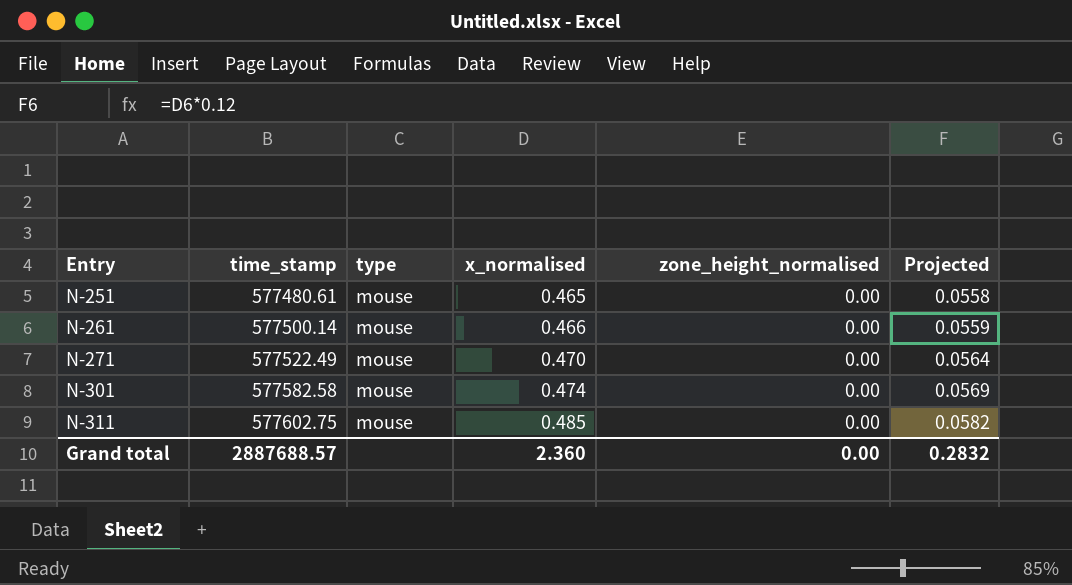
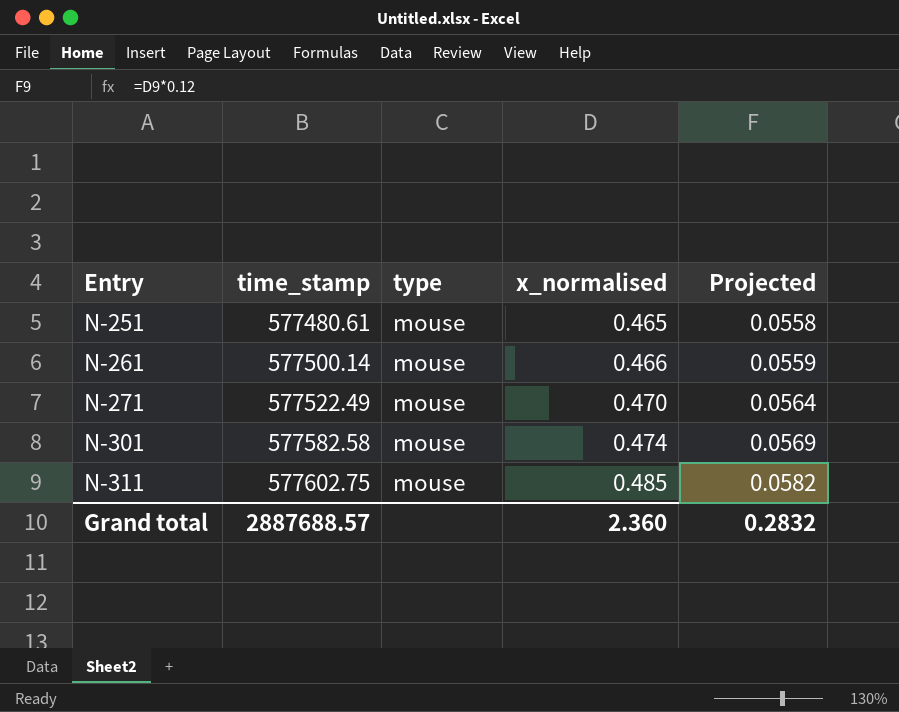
column zone_height_normalised | position: 5 -> none

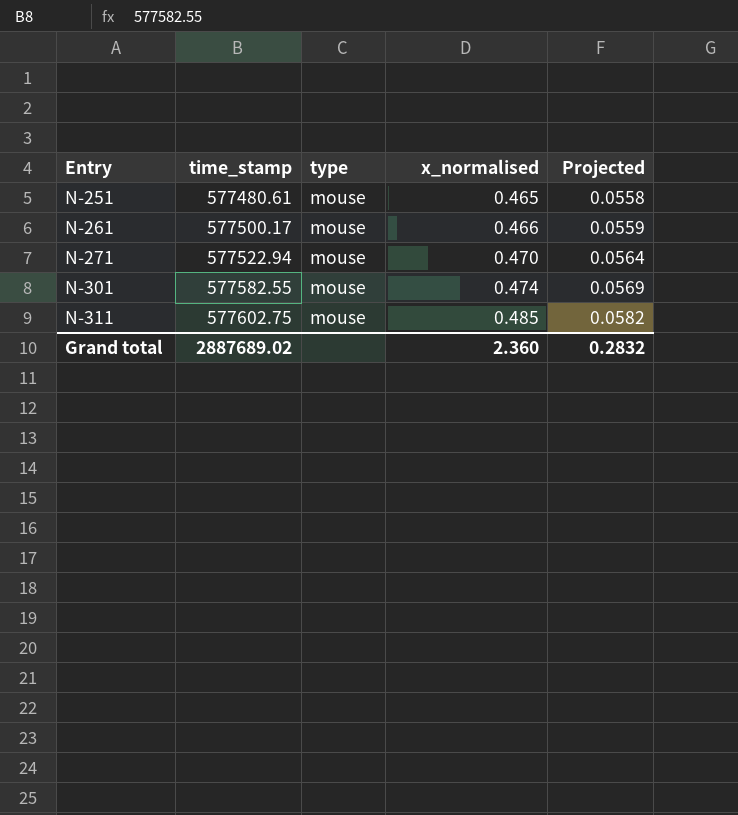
N-261 | time_stamp: 577500.14 -> 577500.17
N-271 | time_stamp: 577522.49 -> 577522.94
N-301 | time_stamp: 577582.58 -> 577582.55
Grand total | time_stamp: 2887688.57 -> 2887689.02

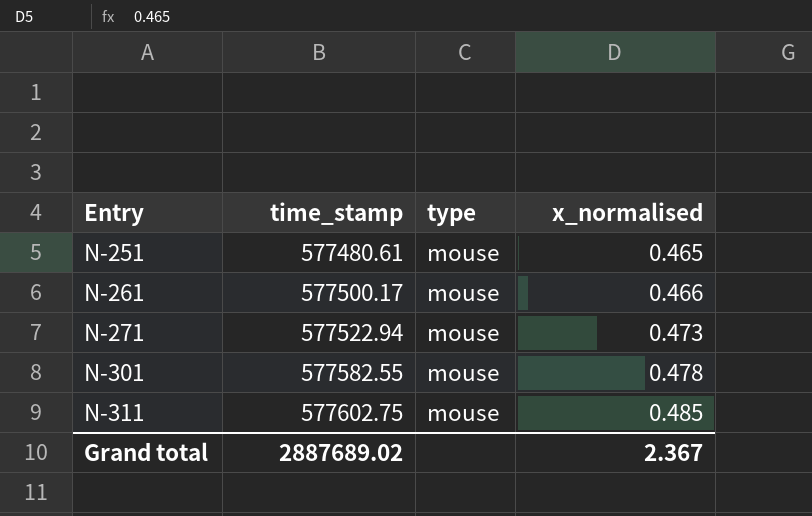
column Projected | formula: [x_normalised] * 0.12 -> none
N-271 | x_normalised: 0.470 -> 0.473
N-301 | x_normalised: 0.474 -> 0.478
Grand total | x_normalised: 2.360 -> 2.367

